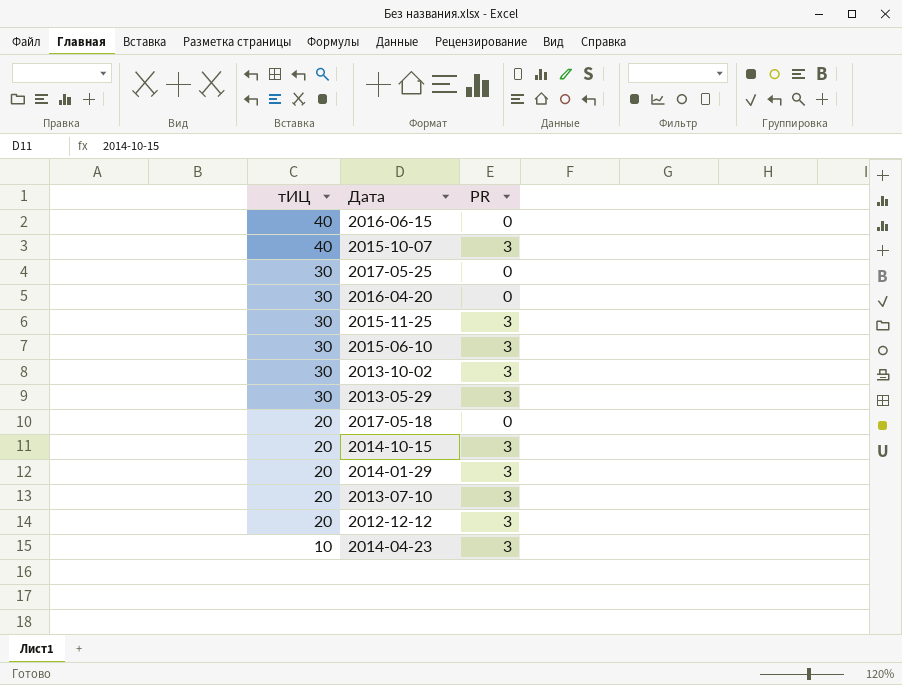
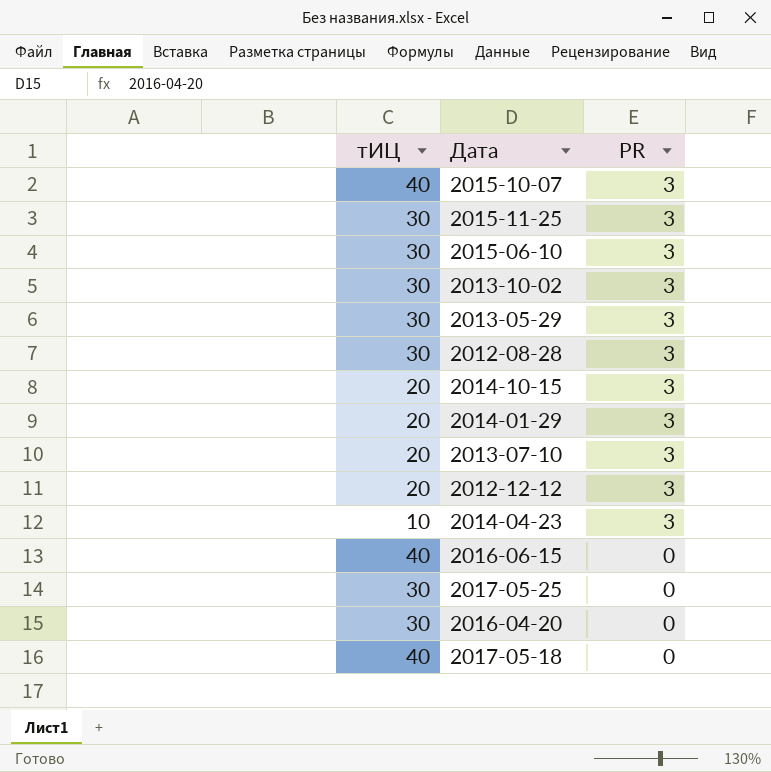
row order: тИЦ descending -> PR descending
row 2012-08-28: none -> 30 | 3
2017-05-18 | тИЦ: 20 -> 40

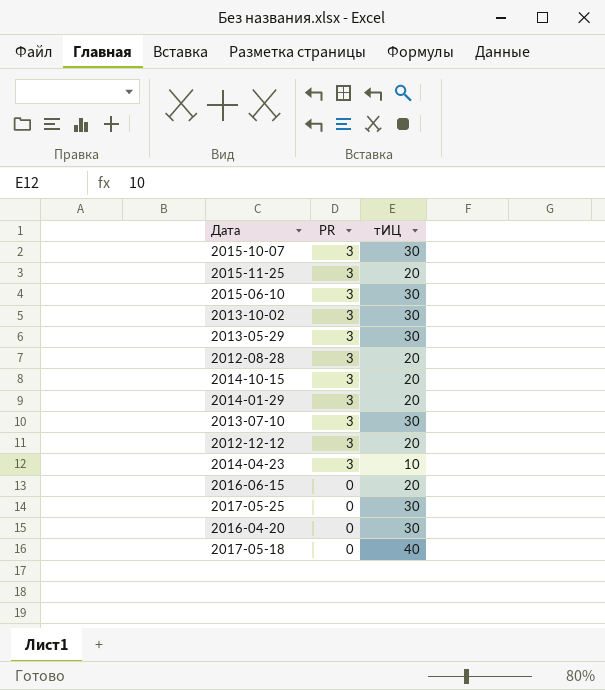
column тИЦ | position: 1 -> 3
2015-10-07 | тИЦ: 40 -> 30
2015-11-25 | тИЦ: 30 -> 20
2012-08-28 | тИЦ: 30 -> 20
2013-07-10 | тИЦ: 20 -> 30
2016-06-15 | тИЦ: 40 -> 20

